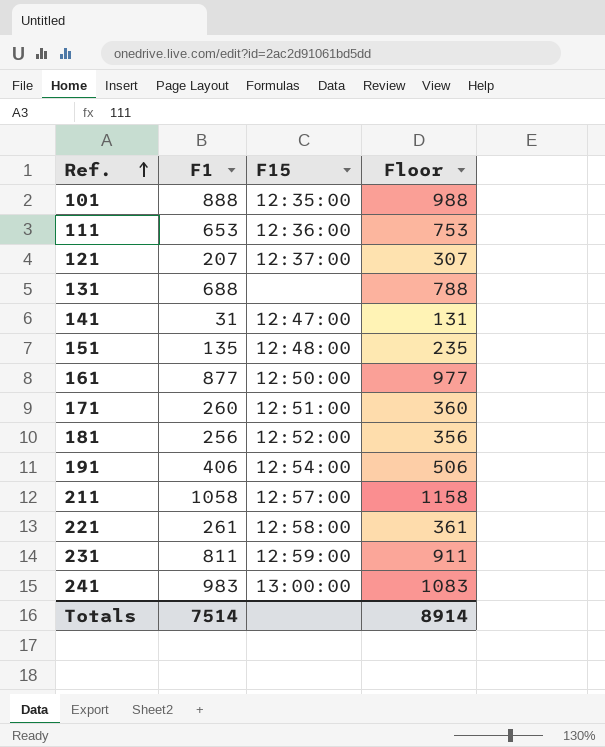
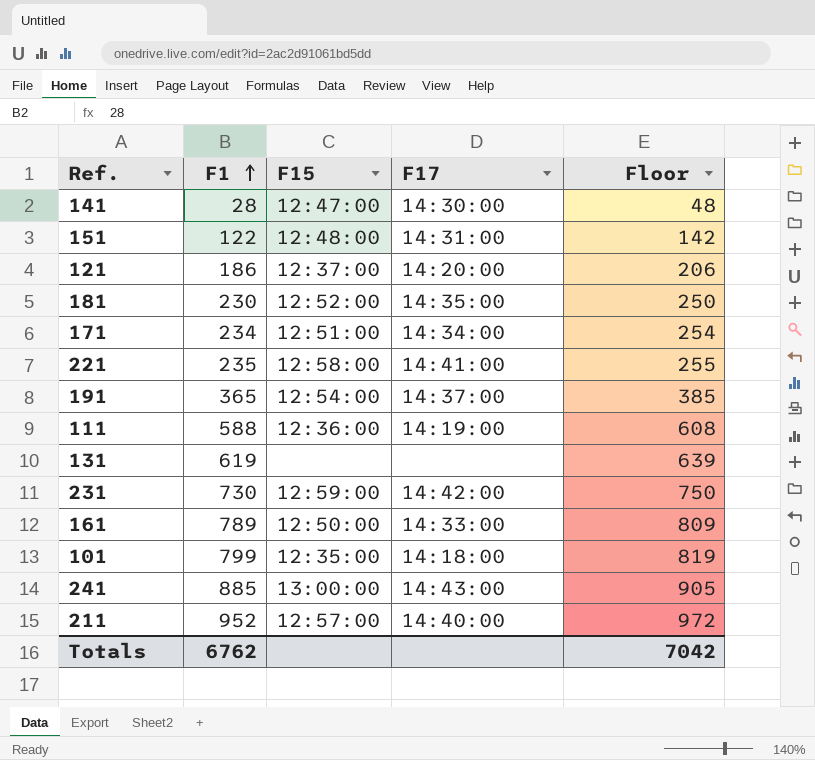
row order: Ref. ascending -> F1 ascending
column F17 | position: none -> 4
column Floor | formula: [F1] + 100 -> [F1] + 20
141 | F1: 31 -> 28
151 | F1: 135 -> 122
121 | F1: 207 -> 186
181 | F1: 256 -> 230
171 | F1: 260 -> 234
221 | F1: 261 -> 235
191 | F1: 406 -> 365
111 | F1: 653 -> 588
131 | F1: 688 -> 619
231 | F1: 811 -> 730
161 | F1: 877 -> 789
101 | F1: 888 -> 799
241 | F1: 983 -> 885
211 | F1: 1058 -> 952
Totals | F1: 7514 -> 6762
Totals | Floor: 8914 -> 7042

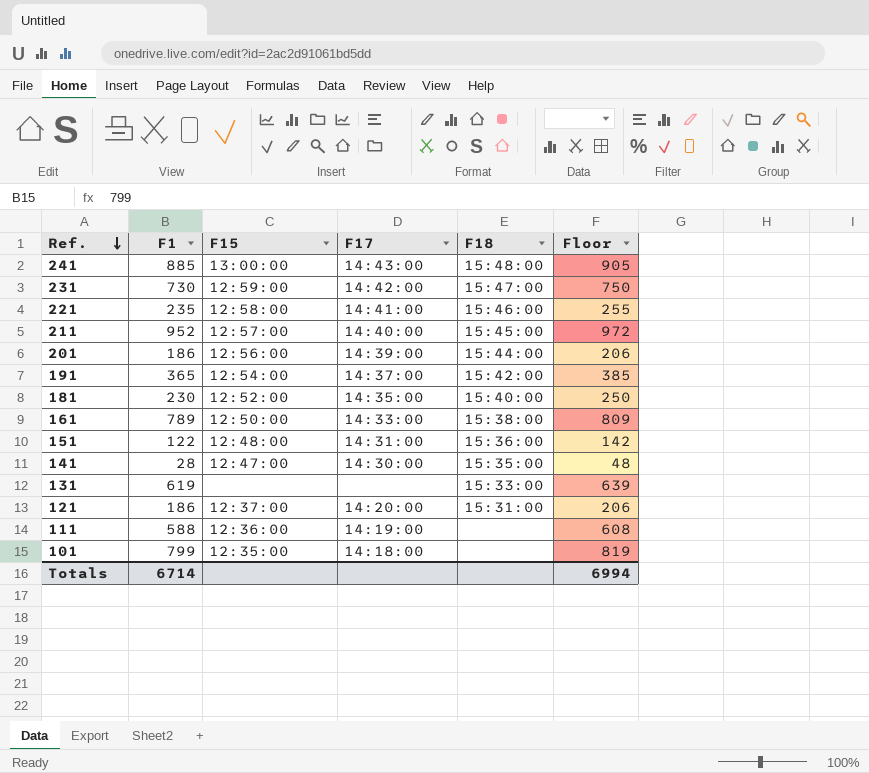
row order: F1 ascending -> Ref. descending
column F18 | position: none -> 5
row 171: 234 | 12:51:00 | 14:34:00 | 254 -> none
row 201: none -> 186 | 12:56:00 | 14:39:00 | 15:44:00 | 206
Totals | F1: 6762 -> 6714
Totals | Floor: 7042 -> 6994

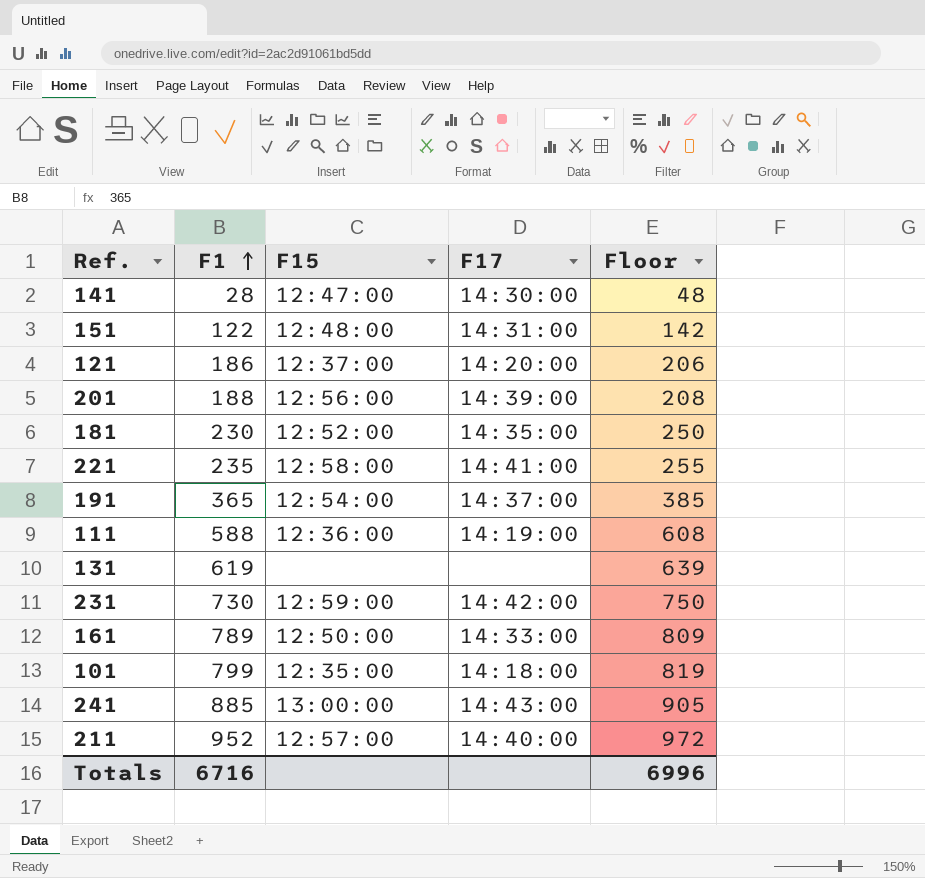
row order: Ref. descending -> F1 ascending
column F18 | position: 5 -> none
201 | F1: 186 -> 188
201 | Floor: 206 -> 208
Totals | F1: 6714 -> 6716
Totals | Floor: 6994 -> 6996

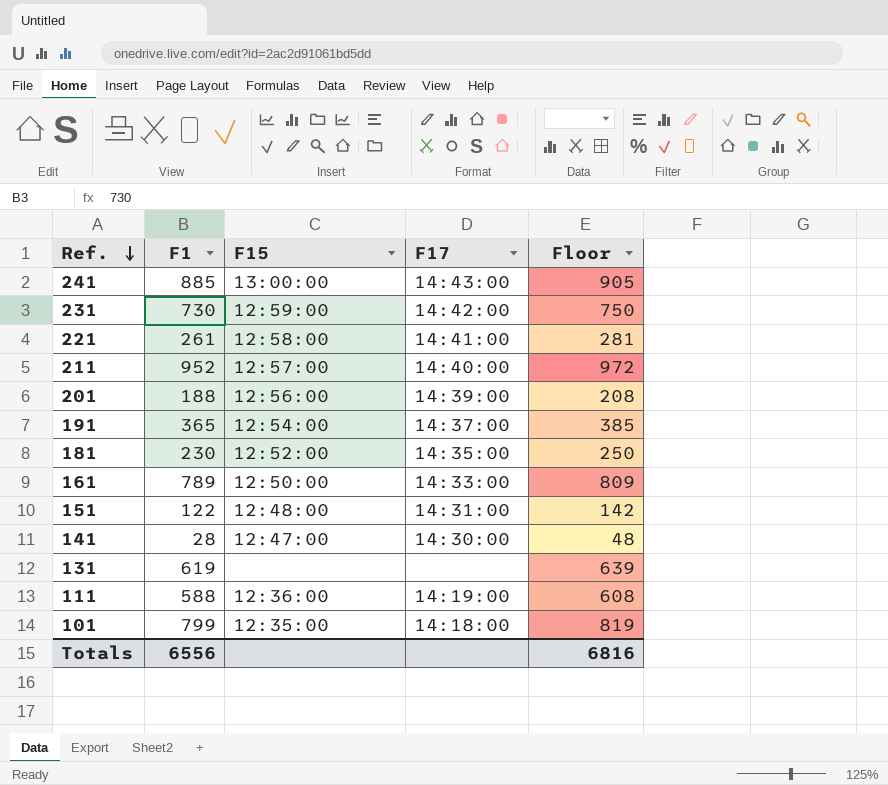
row order: F1 ascending -> Ref. descending
row 121: 186 | 12:37:00 | 14:20:00 | 206 -> none
221 | F1: 235 -> 261
221 | Floor: 255 -> 281
Totals | F1: 6716 -> 6556
Totals | Floor: 6996 -> 6816

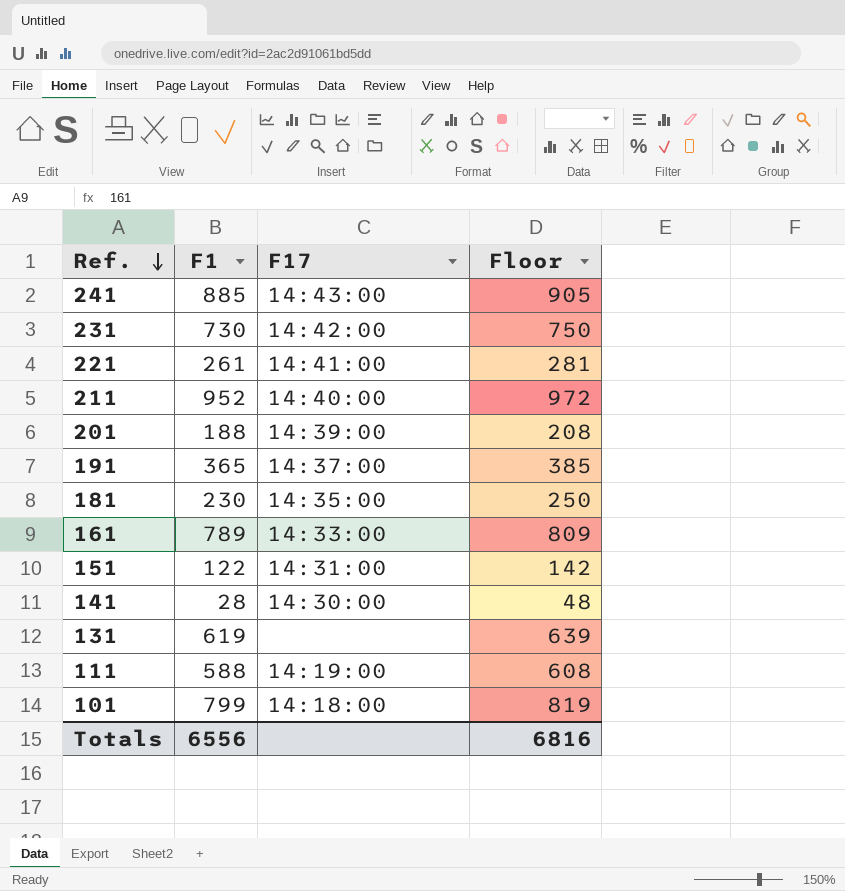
column F15 | position: 3 -> none

